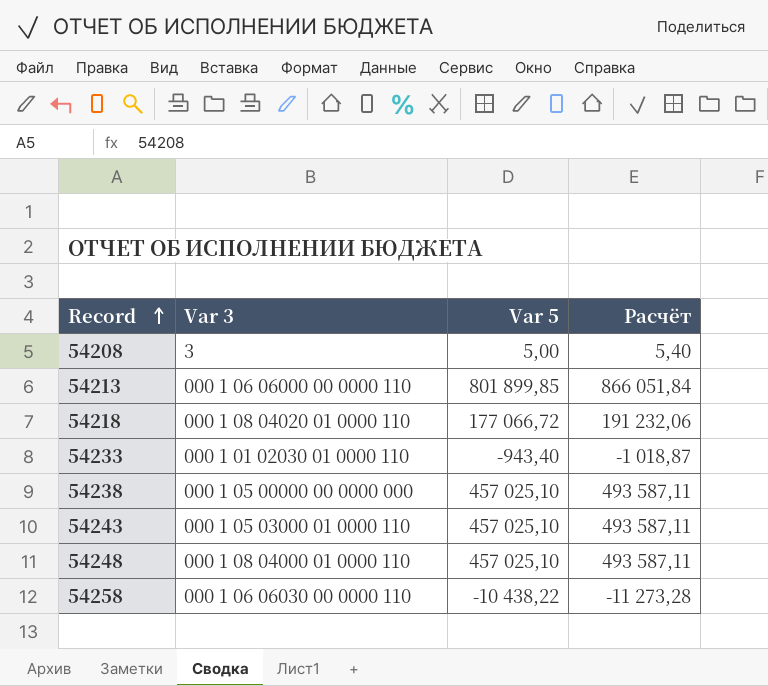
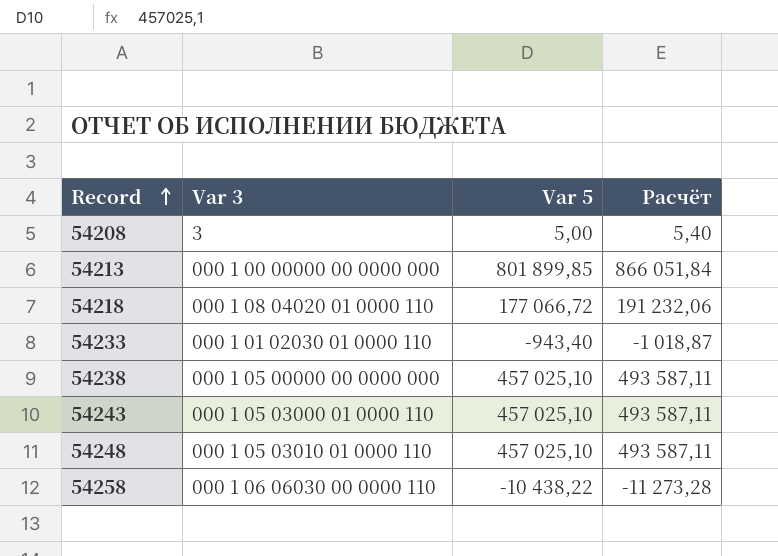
54213 | Var 3: 000 1 06 06000 00 0000 110 -> 000 1 00 00000 00 0000 000
54248 | Var 3: 000 1 08 04000 01 0000 110 -> 000 1 05 03010 01 0000 110

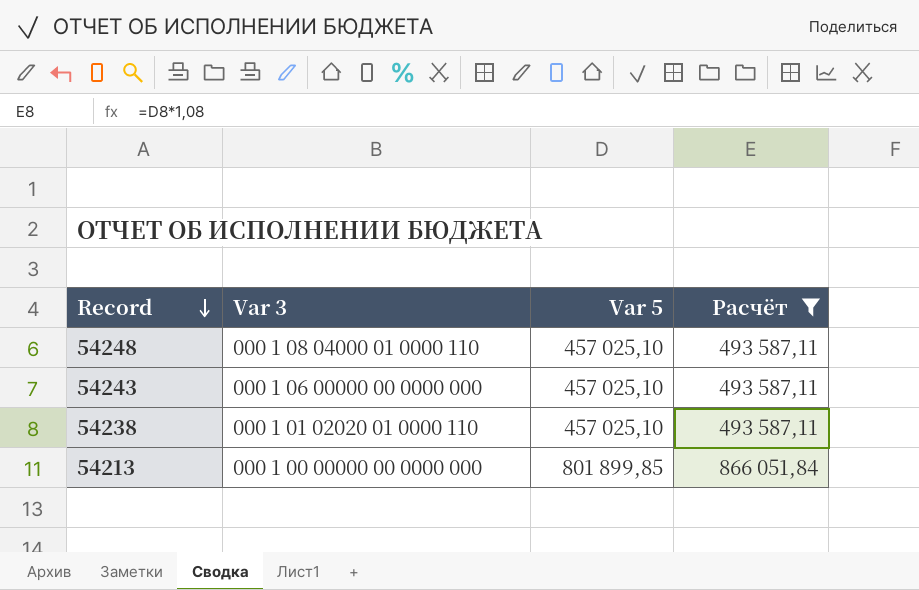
filter: none -> Расчёт >= 493 587,11
row order: Record ascending -> Record descending
54248 | Var 3: 000 1 05 03010 01 0000 110 -> 000 1 08 04000 01 0000 110
54243 | Var 3: 000 1 05 03000 01 0000 110 -> 000 1 06 00000 00 0000 000
54238 | Var 3: 000 1 05 00000 00 0000 000 -> 000 1 01 02020 01 0000 110

